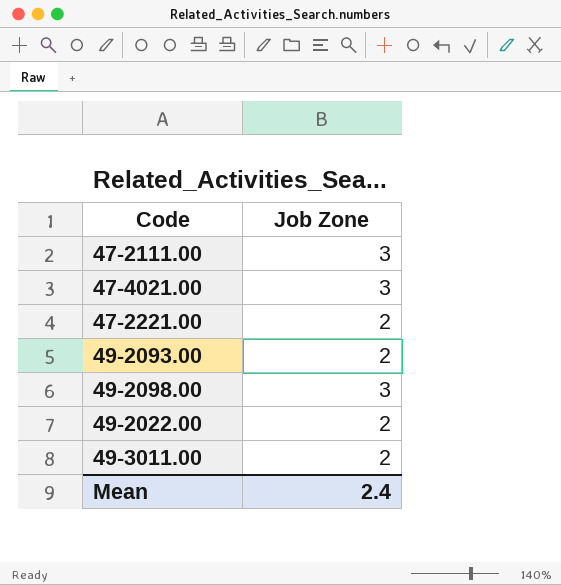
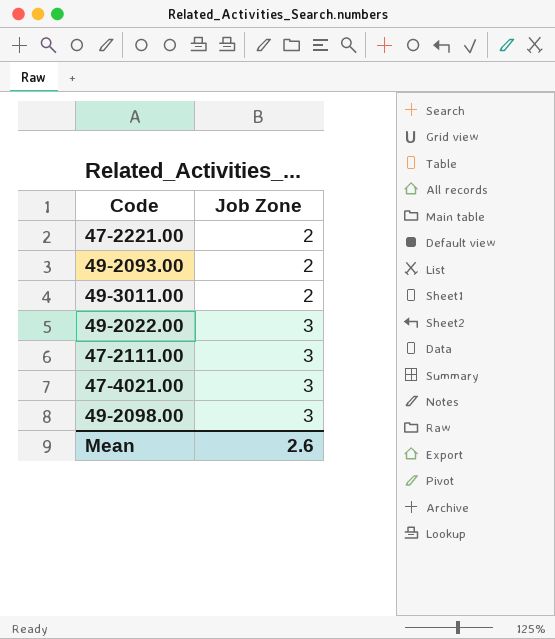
row order: none -> Job Zone ascending
49-2022.00 | Job Zone: 2 -> 3
Mean | Job Zone: 2.4 -> 2.6

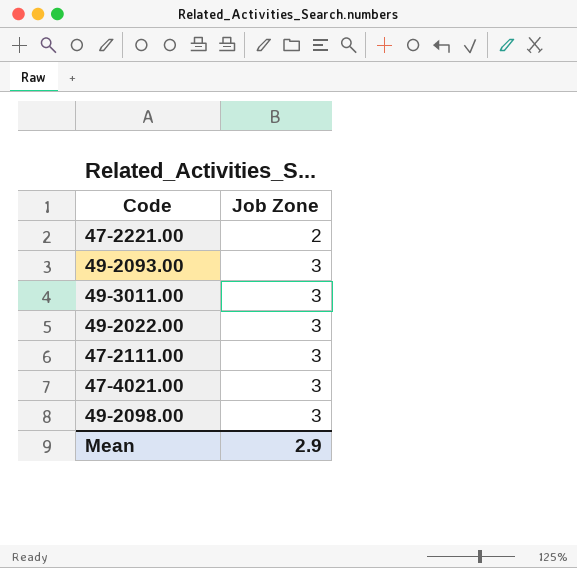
49-2093.00 | Job Zone: 2 -> 3
49-3011.00 | Job Zone: 2 -> 3
Mean | Job Zone: 2.6 -> 2.9

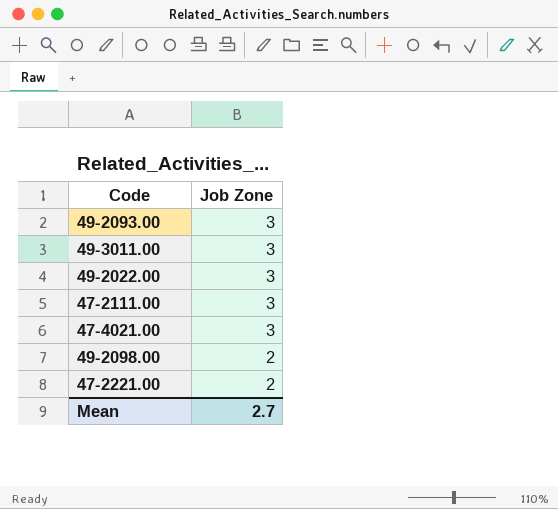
row order: Job Zone ascending -> Job Zone descending
49-2098.00 | Job Zone: 3 -> 2
Mean | Job Zone: 2.9 -> 2.7

